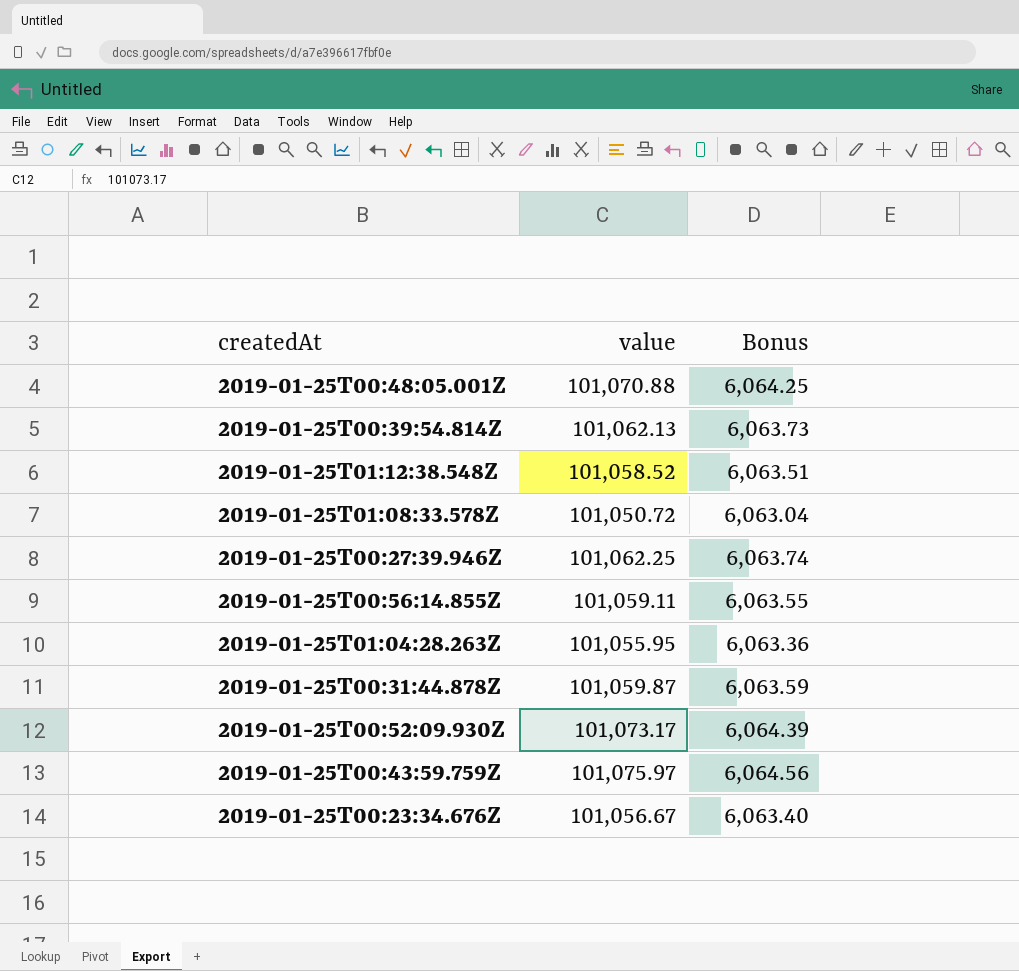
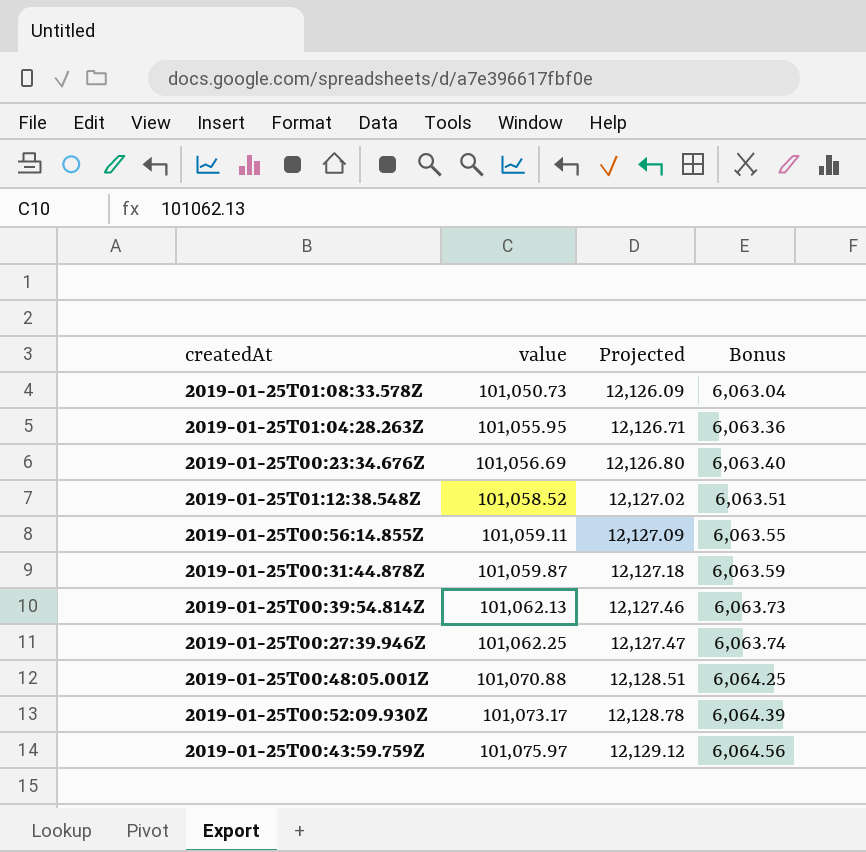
row order: none -> value ascending
column Projected | formula: none -> [value] * 0.12
2019-01-25T01:08:33.578Z | value: 101,050.72 -> 101,050.73
2019-01-25T00:23:34.676Z | value: 101,056.67 -> 101,056.69

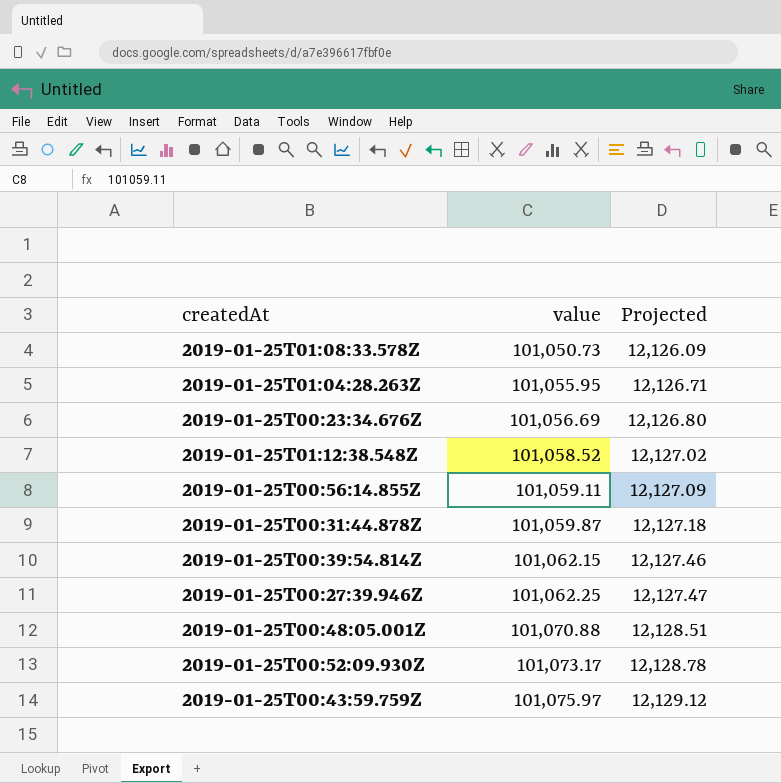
column Bonus | formula: [value] * 0.06 -> none
2019-01-25T00:39:54.814Z | value: 101,062.13 -> 101,062.15

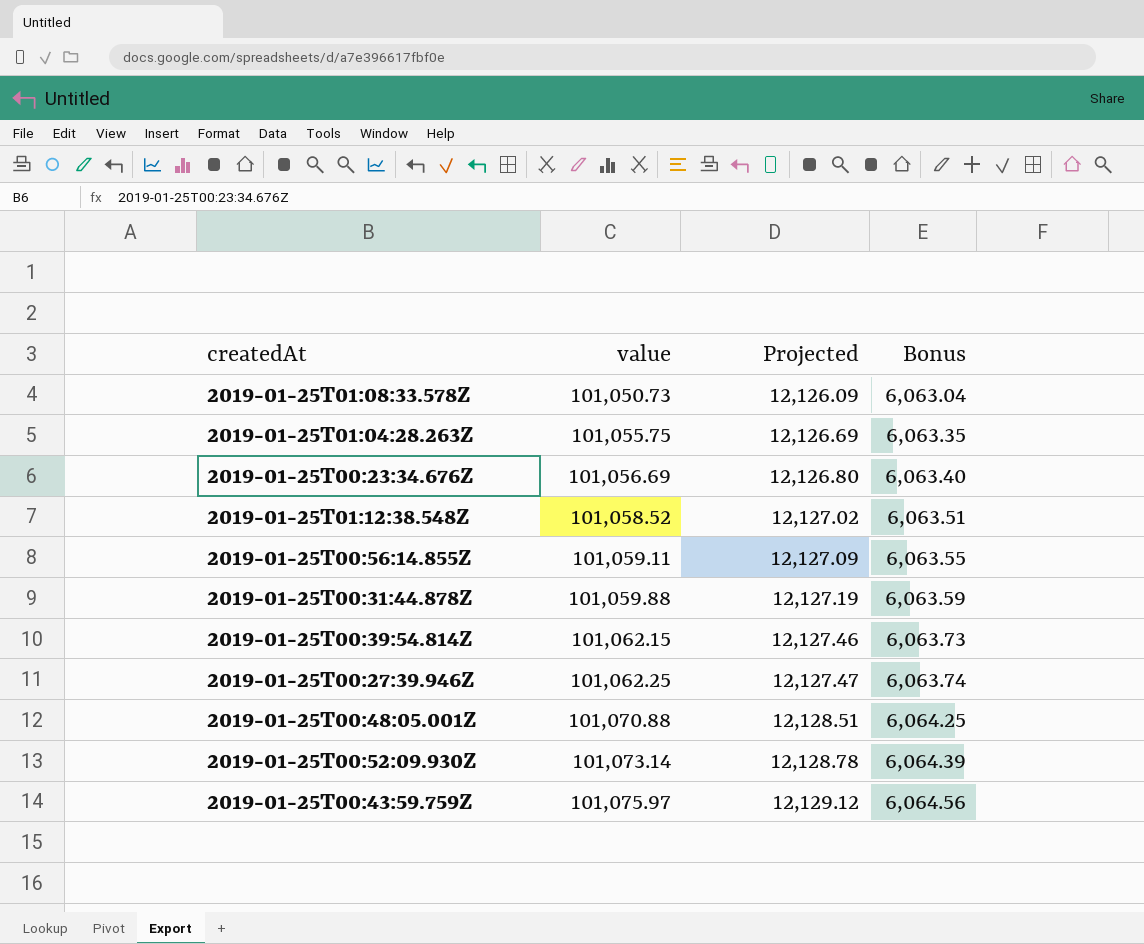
column Bonus | formula: none -> [value] * 0.06
2019-01-25T01:04:28.263Z | value: 101,055.95 -> 101,055.75
2019-01-25T01:04:28.263Z | Projected: 12,126.71 -> 12,126.69
2019-01-25T00:31:44.878Z | value: 101,059.87 -> 101,059.88
2019-01-25T00:31:44.878Z | Projected: 12,127.18 -> 12,127.19
2019-01-25T00:52:09.930Z | value: 101,073.17 -> 101,073.14

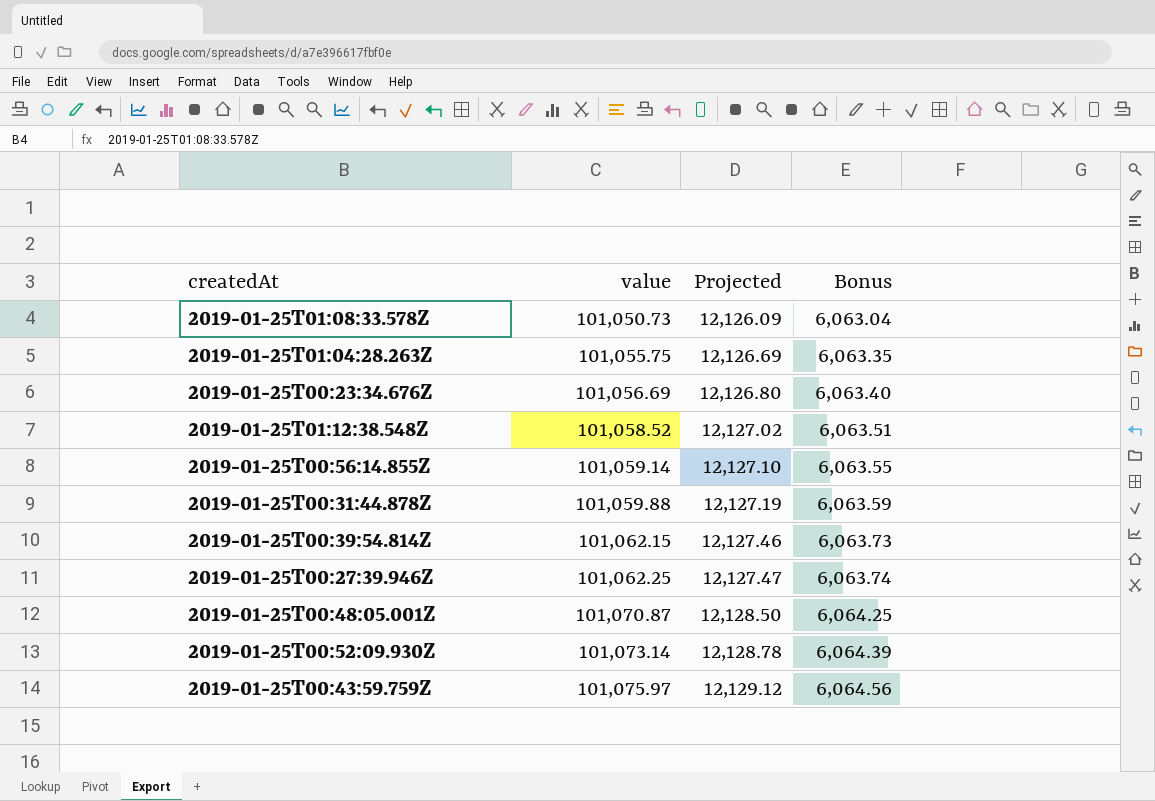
2019-01-25T00:56:14.855Z | value: 101,059.11 -> 101,059.14
2019-01-25T00:56:14.855Z | Projected: 12,127.09 -> 12,127.10
2019-01-25T00:48:05.001Z | value: 101,070.88 -> 101,070.87
2019-01-25T00:48:05.001Z | Projected: 12,128.51 -> 12,128.50

